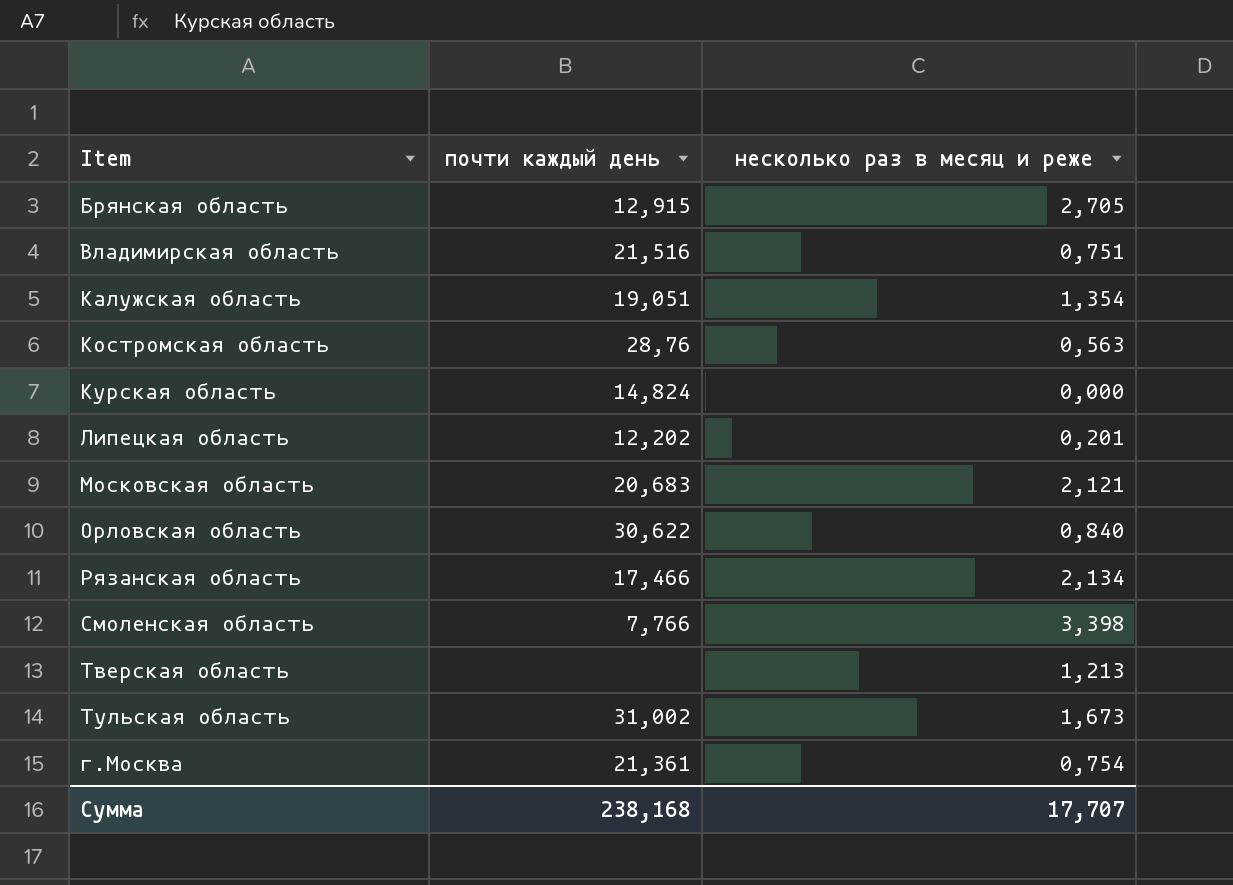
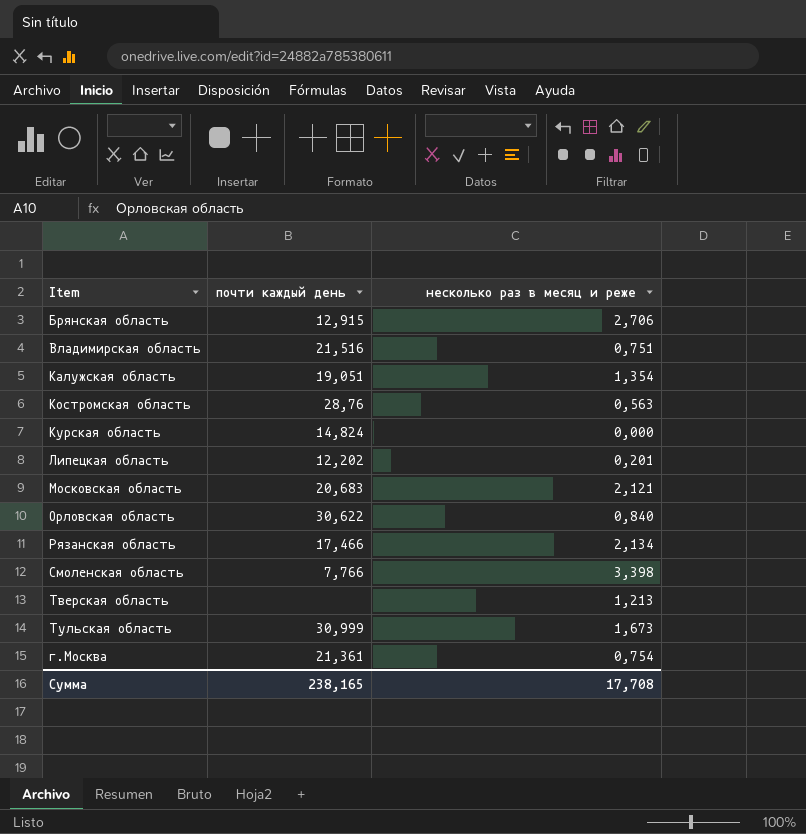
Брянская область | несколько раз в месяц и реже: 2,705 -> 2,706
Тульская область | почти каждый день: 31,002 -> 30,999
Сумма | почти каждый день: 238,168 -> 238,165
Сумма | несколько раз в месяц и реже: 17,707 -> 17,708

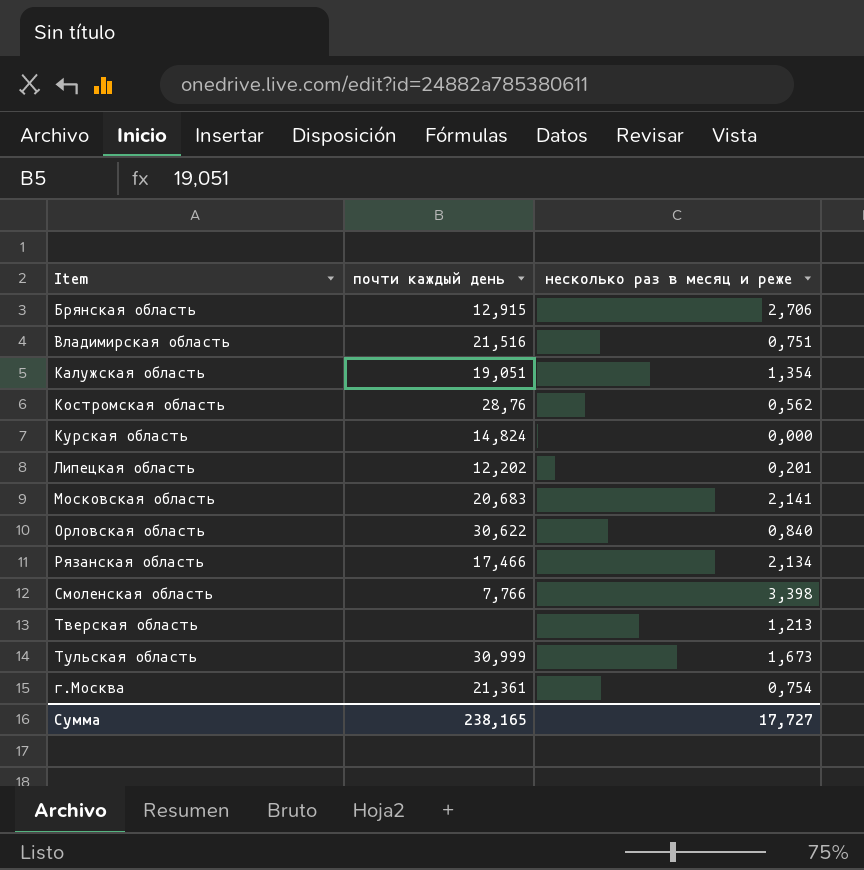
Костромская область | несколько раз в месяц и реже: 0,563 -> 0,562
Московская область | несколько раз в месяц и реже: 2,121 -> 2,141
Сумма | несколько раз в месяц и реже: 17,708 -> 17,727

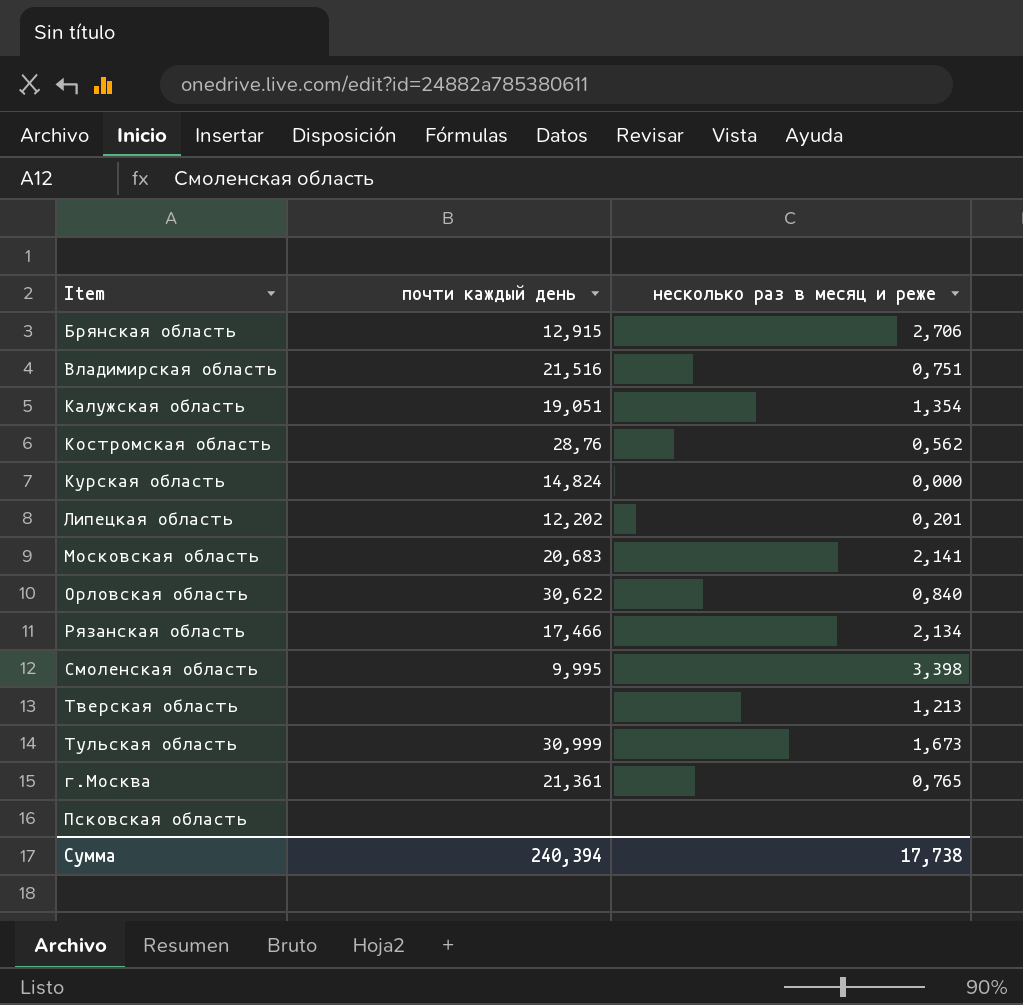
Смоленская область | почти каждый день: 7,766 -> 9,995
г.Москва | несколько раз в месяц и реже: 0,754 -> 0,765
row Псковская область: none -> none | none
Сумма | почти каждый день: 238,165 -> 240,394
Сумма | несколько раз в месяц и реже: 17,727 -> 17,738

